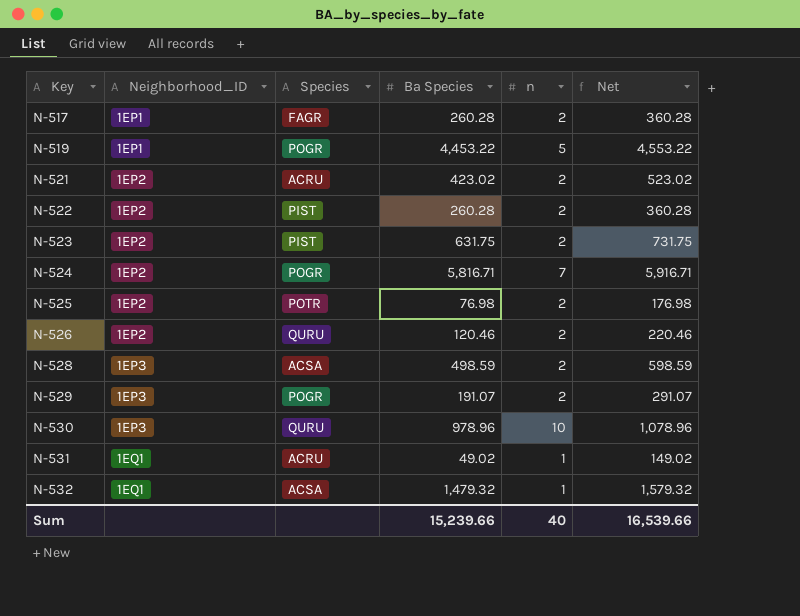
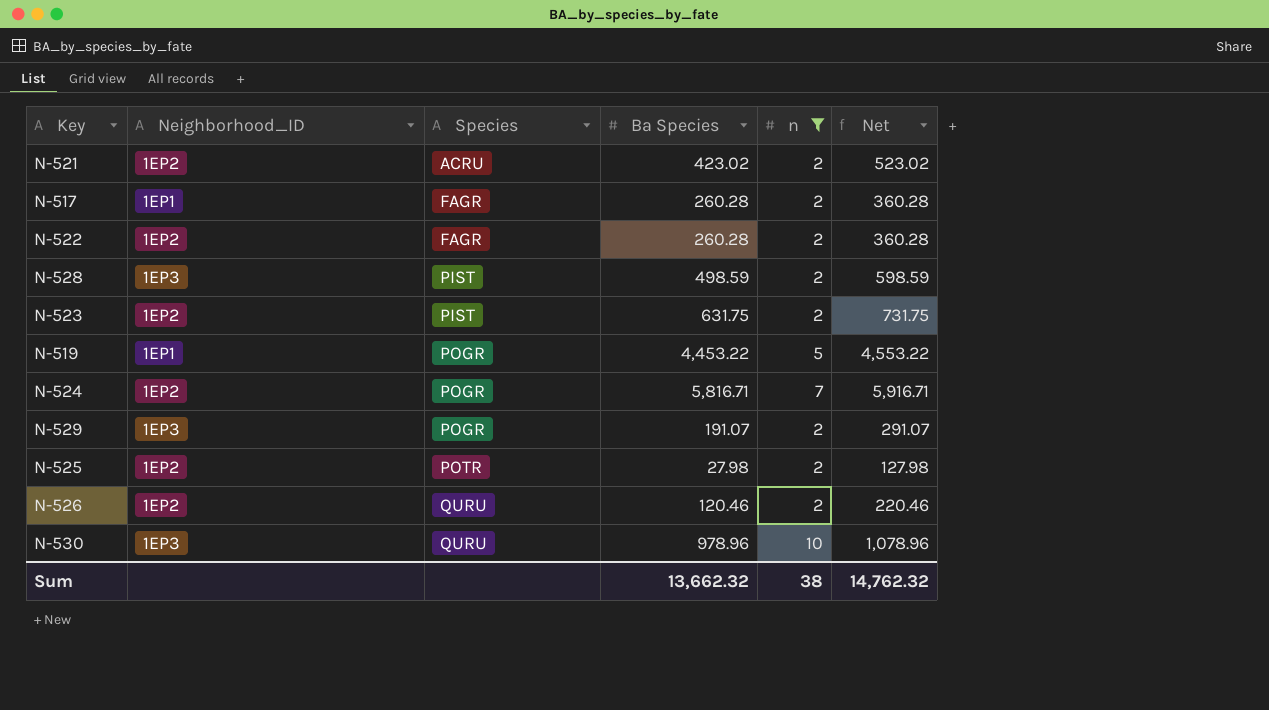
filter: none -> n != 1
row order: Key ascending -> Species ascending
N-522 | Species: PIST -> FAGR
N-528 | Species: ACSA -> PIST
N-525 | Ba Species: 76.98 -> 27.98
N-525 | Net: 176.98 -> 127.98
Sum | Ba Species: 15,239.66 -> 13,662.32
Sum | n: 40 -> 38
Sum | Net: 16,539.66 -> 14,762.32

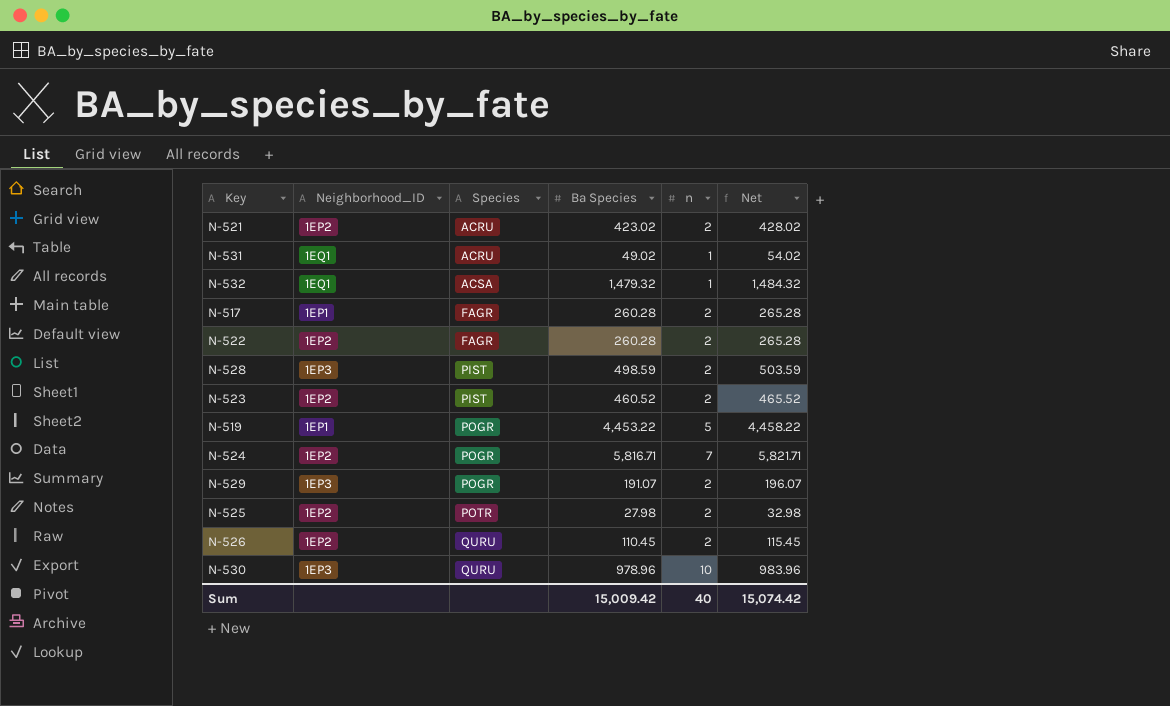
filter: n != 1 -> none
column Net | formula: [Ba Species] + 100 -> [Ba Species] + 5
N-523 | Ba Species: 631.75 -> 460.52
N-526 | Ba Species: 120.46 -> 110.45
Sum | Ba Species: 13,662.32 -> 15,009.42
Sum | n: 38 -> 40
Sum | Net: 14,762.32 -> 15,074.42

